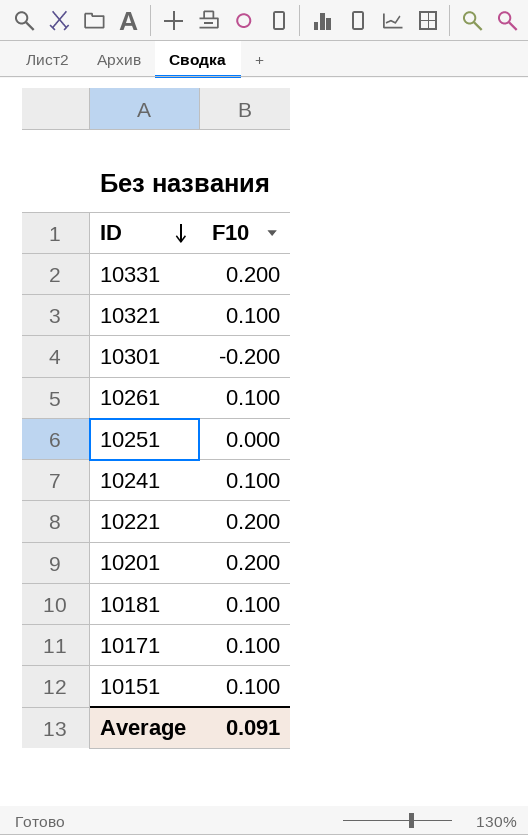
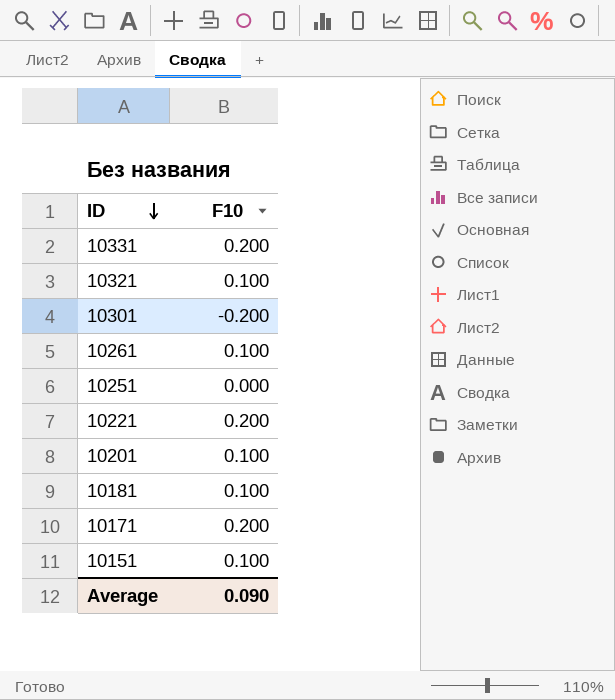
row 10241: 0.100 -> none
10201 | F10: 0.200 -> 0.100
10171 | F10: 0.100 -> 0.200
Average | F10: 0.091 -> 0.090

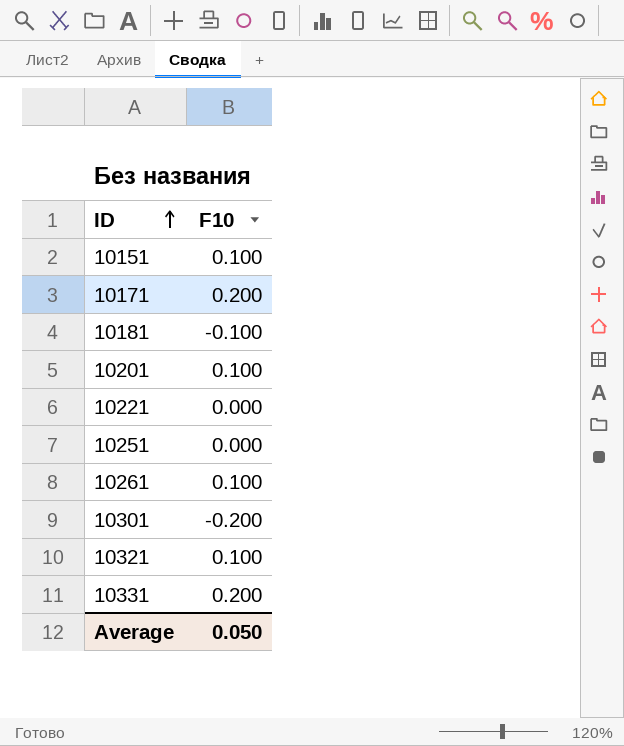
row order: ID descending -> ID ascending
10181 | F10: 0.100 -> -0.100
10221 | F10: 0.200 -> 0.000
Average | F10: 0.090 -> 0.050

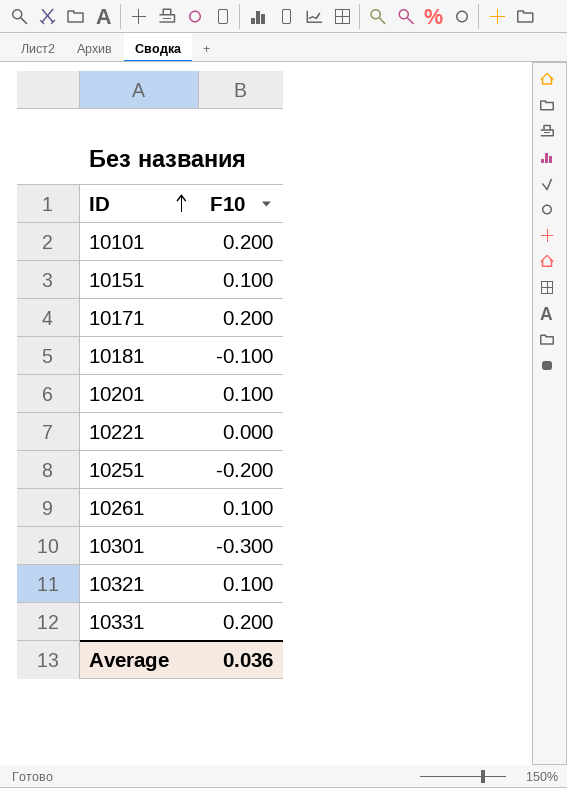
row 10101: none -> 0.200
10251 | F10: 0.000 -> -0.200
10301 | F10: -0.200 -> -0.300
Average | F10: 0.050 -> 0.036

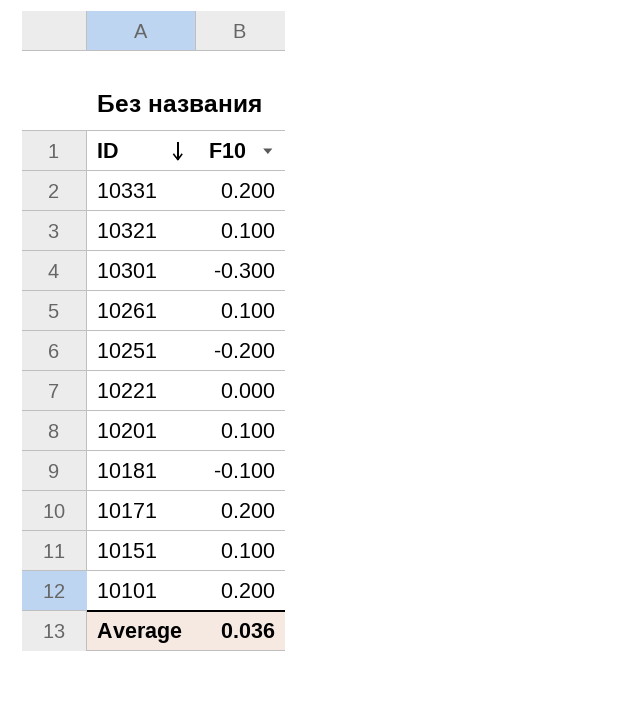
row order: ID ascending -> ID descending

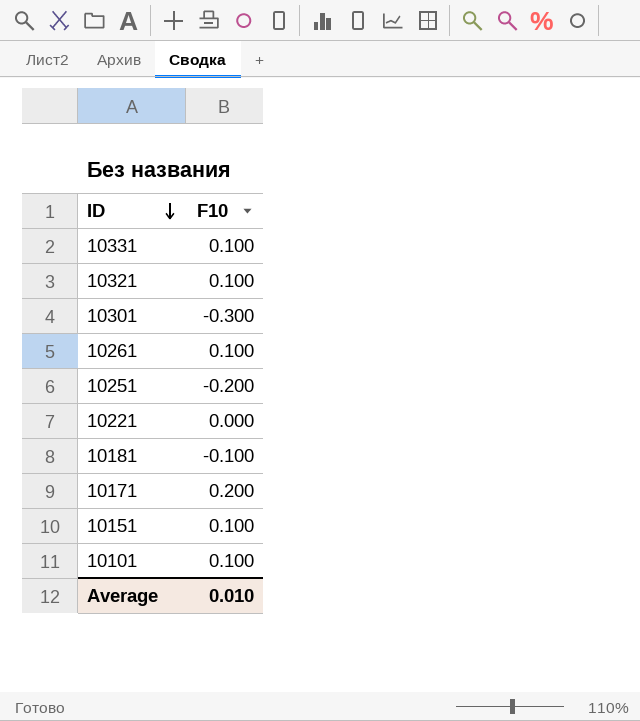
row 10201: 0.100 -> none
10331 | F10: 0.200 -> 0.100
10101 | F10: 0.200 -> 0.100
Average | F10: 0.036 -> 0.010

